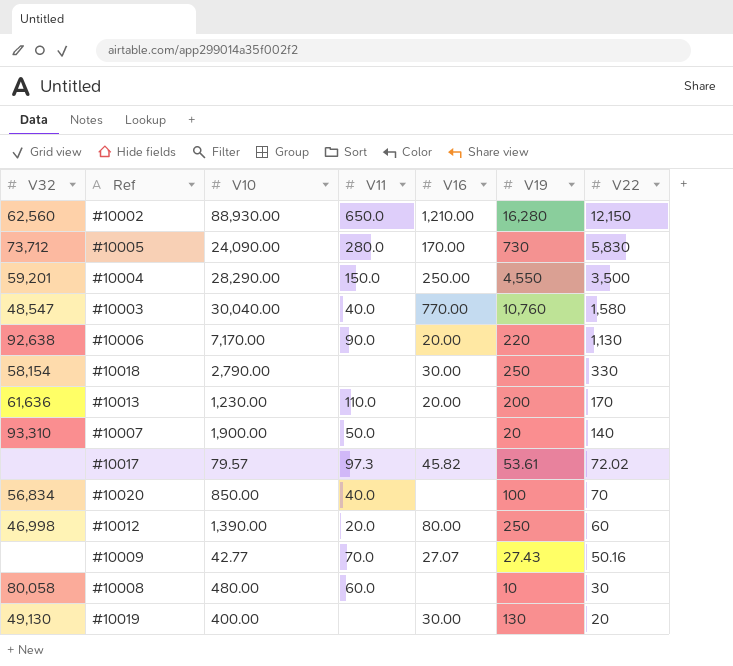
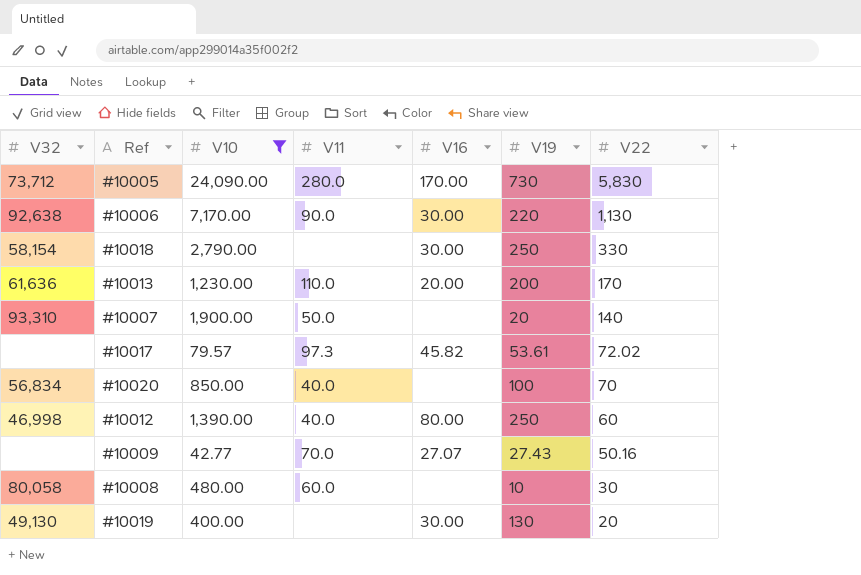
filter: none -> V10 <= 24,090.00
#10006 | V16: 20.00 -> 30.00
#10012 | V11: 20.0 -> 40.0

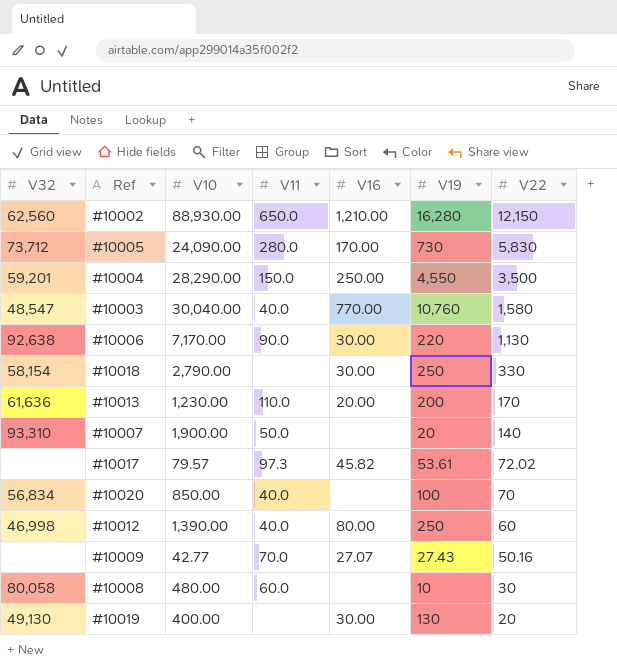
filter: V10 <= 24,090.00 -> none

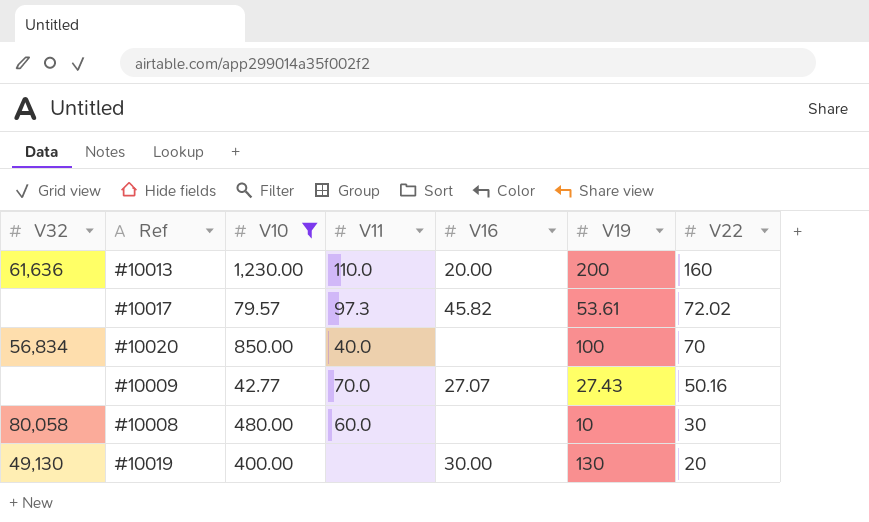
filter: none -> V10 <= 1,230.00
#10013 | V22: 170 -> 160

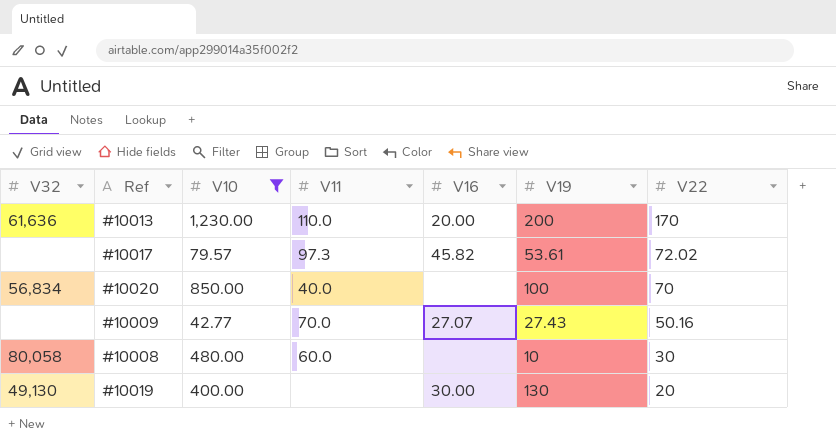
#10013 | V22: 160 -> 170

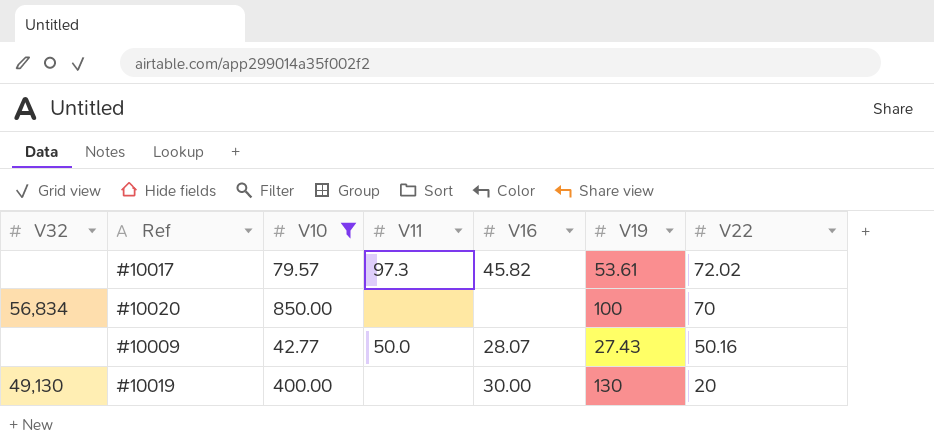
row #10013: 61,636 | 1,230.00 | 110.0 | 20.00 | 200 | 170 -> none
row #10008: 80,058 | 480.00 | 60.0 | none | 10 | 30 -> none
#10020 | V11: 40.0 -> none
#10009 | V11: 70.0 -> 50.0
#10009 | V16: 27.07 -> 28.07

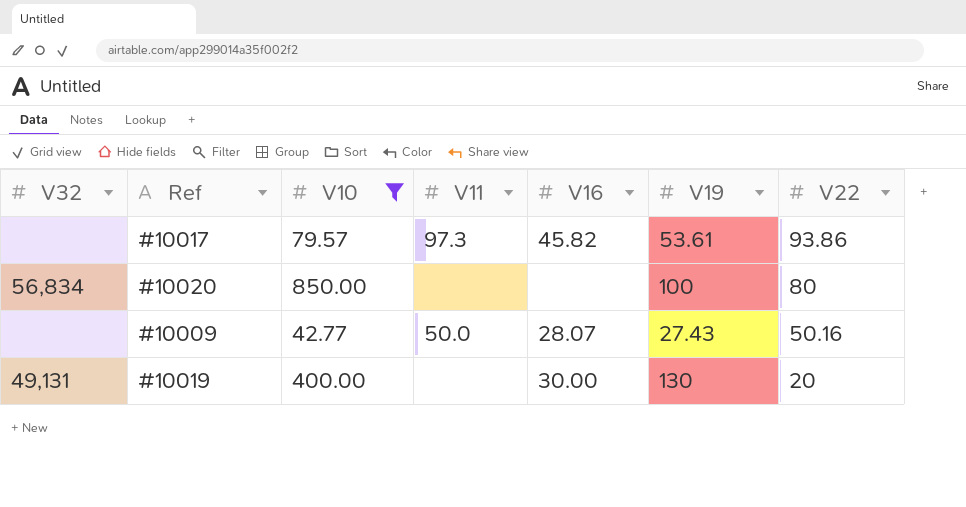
#10017 | V22: 72.02 -> 93.86
#10020 | V22: 70 -> 80
#10019 | V32: 49,130 -> 49,131

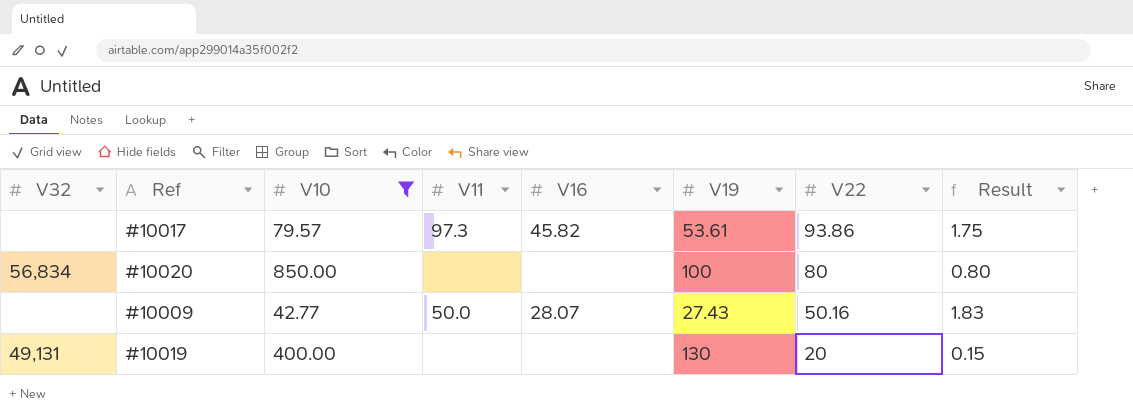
column Result | formula: none -> [V22] / [V19]
#10019 | V16: 30.00 -> none

